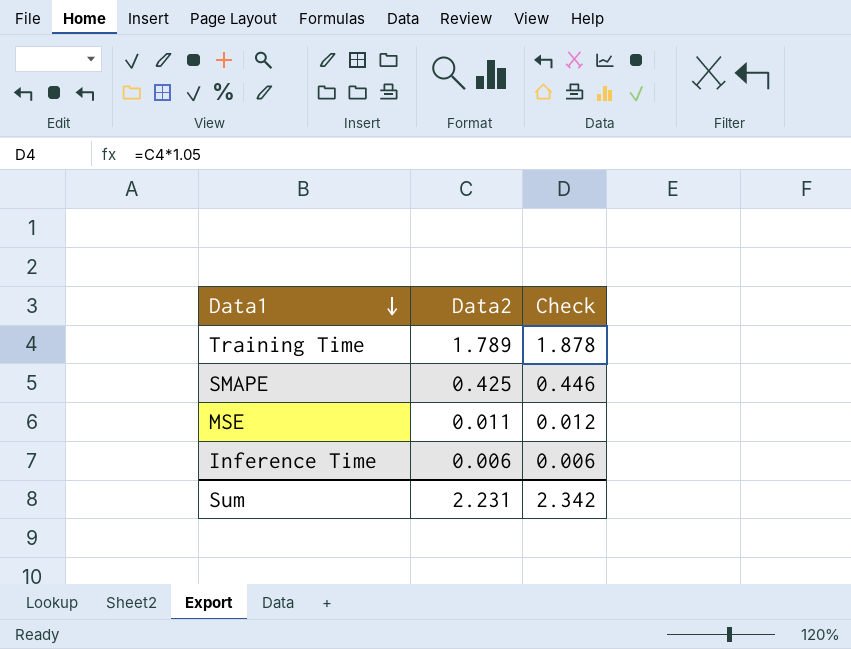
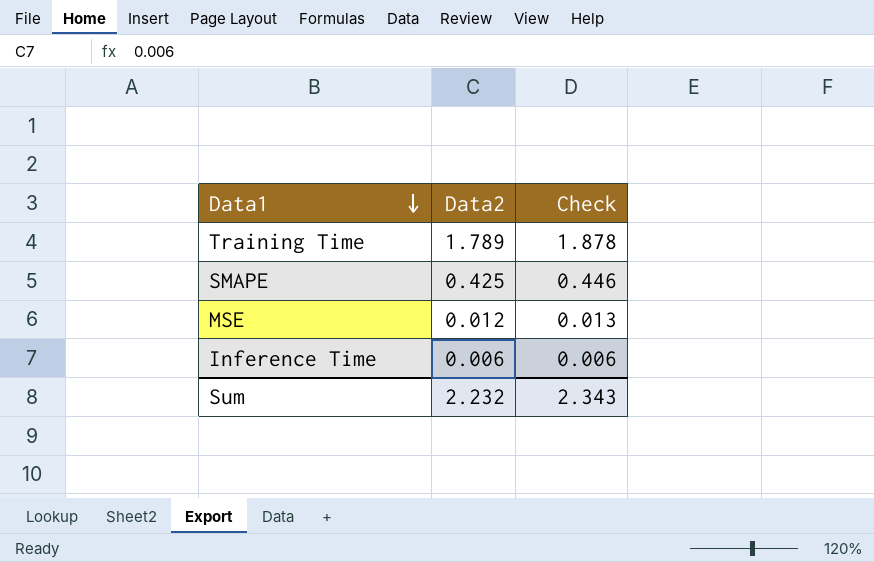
MSE | Data2: 0.011 -> 0.012
MSE | Check: 0.012 -> 0.013
Sum | Data2: 2.231 -> 2.232
Sum | Check: 2.342 -> 2.343

